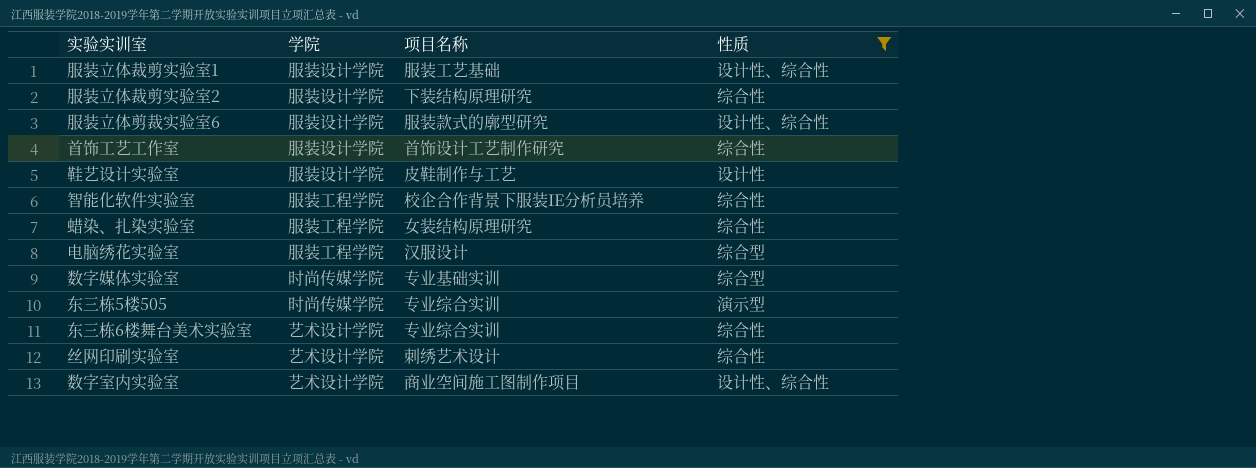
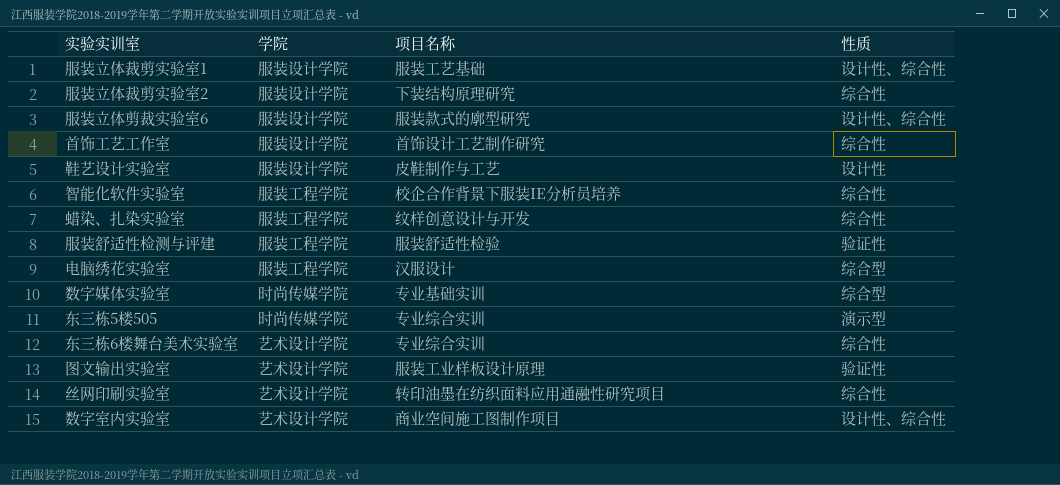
filter: 性质 != 验证性 -> none
蜡染、扎染实验室 | 项目名称: 女装结构原理研究 -> 纹样创意设计与开发
丝网印刷实验室 | 项目名称: 刺绣艺术设计 -> 转印油墨在纺织面料应用通融性研究项目

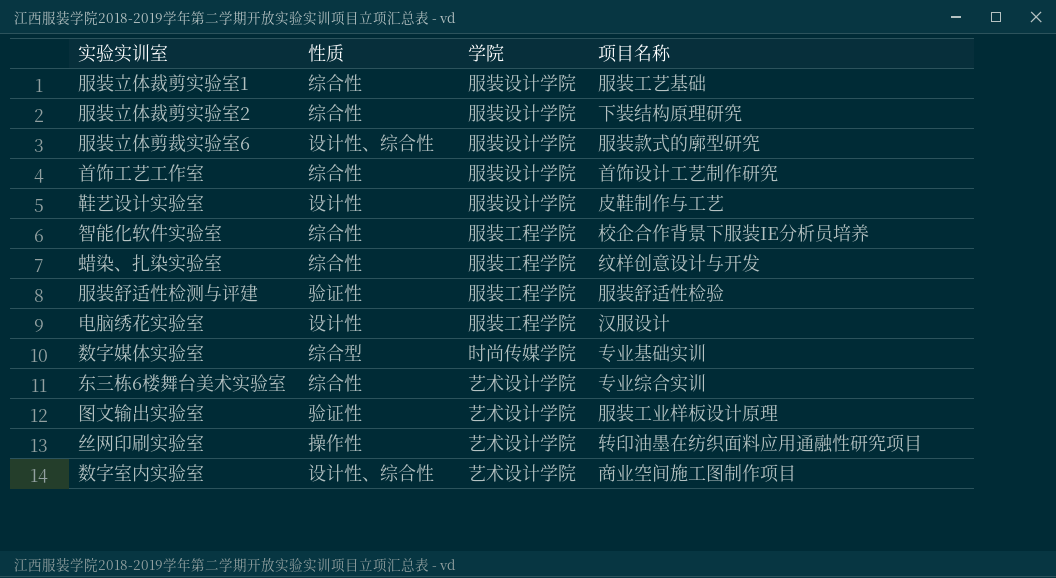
column 性质 | position: 4 -> 2
row 东三栋5楼505: 时尚传媒学院 | 专业综合实训 | 演示型 -> none
服装立体裁剪实验室1 | 性质: 设计性、综合性 -> 综合性
电脑绣花实验室 | 性质: 综合型 -> 设计性
丝网印刷实验室 | 性质: 综合性 -> 操作性

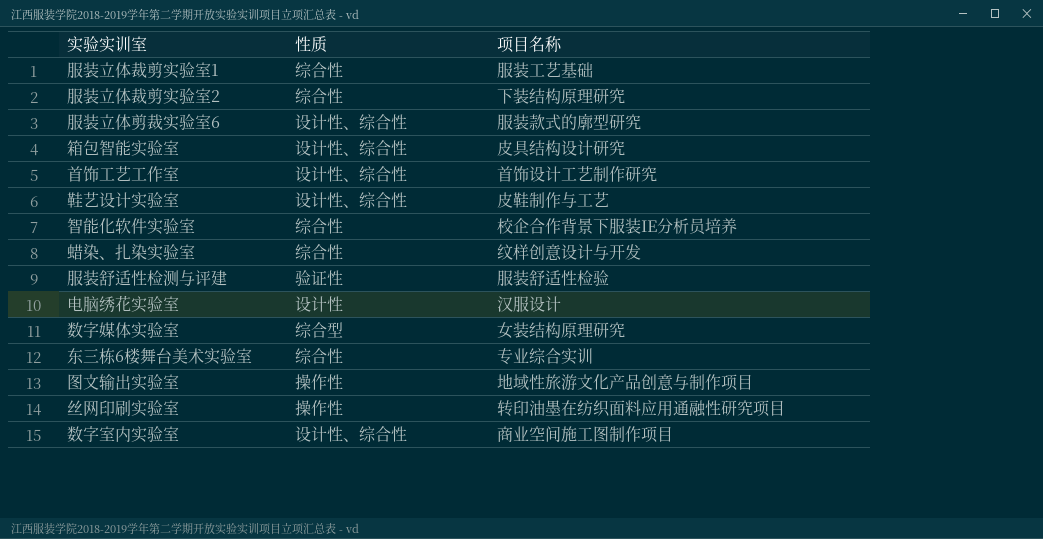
column 学院 | position: 3 -> none
row 箱包智能实验室: none -> 设计性、综合性 | 皮具结构设计研究
首饰工艺工作室 | 性质: 综合性 -> 设计性、综合性
鞋艺设计实验室 | 性质: 设计性 -> 设计性、综合性
数字媒体实验室 | 项目名称: 专业基础实训 -> 女装结构原理研究
图文输出实验室 | 性质: 验证性 -> 操作性
图文输出实验室 | 项目名称: 服装工业样板设计原理 -> 地域性旅游文化产品创意与制作项目

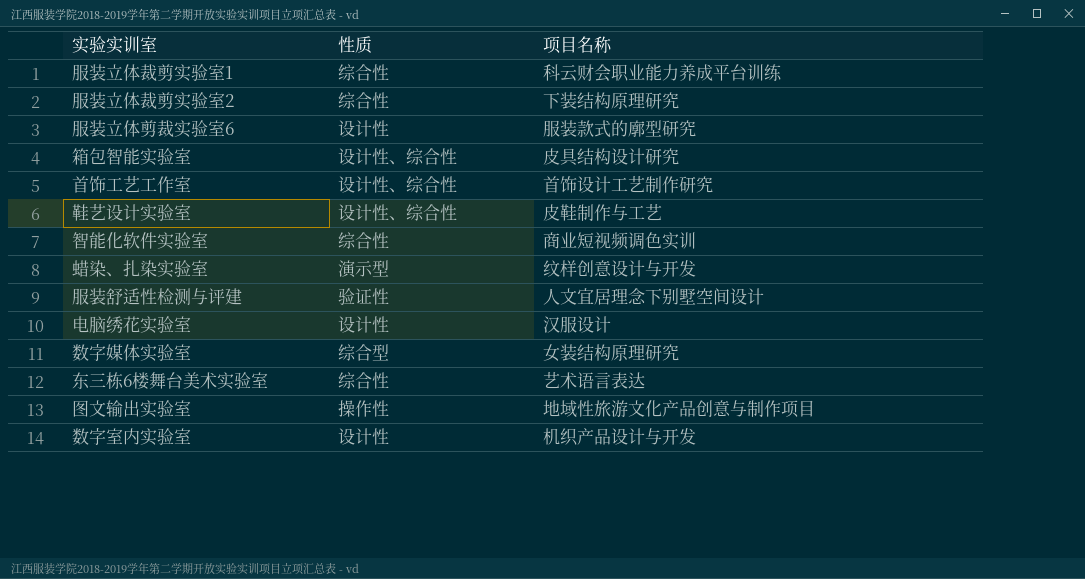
row 丝网印刷实验室: 操作性 | 转印油墨在纺织面料应用通融性研究项目 -> none
服装立体裁剪实验室1 | 项目名称: 服装工艺基础 -> 科云财会职业能力养成平台训练
服装立体剪裁实验室6 | 性质: 设计性、综合性 -> 设计性
智能化软件实验室 | 项目名称: 校企合作背景下服装IE分析员培养 -> 商业短视频调色实训
蜡染、扎染实验室 | 性质: 综合性 -> 演示型
服装舒适性检测与评建 | 项目名称: 服装舒适性检验 -> 人文宜居理念下别墅空间设计
东三栋6楼舞台美术实验室 | 项目名称: 专业综合实训 -> 艺术语言表达
数字室内实验室 | 性质: 设计性、综合性 -> 设计性
数字室内实验室 | 项目名称: 商业空间施工图制作项目 -> 机织产品设计与开发

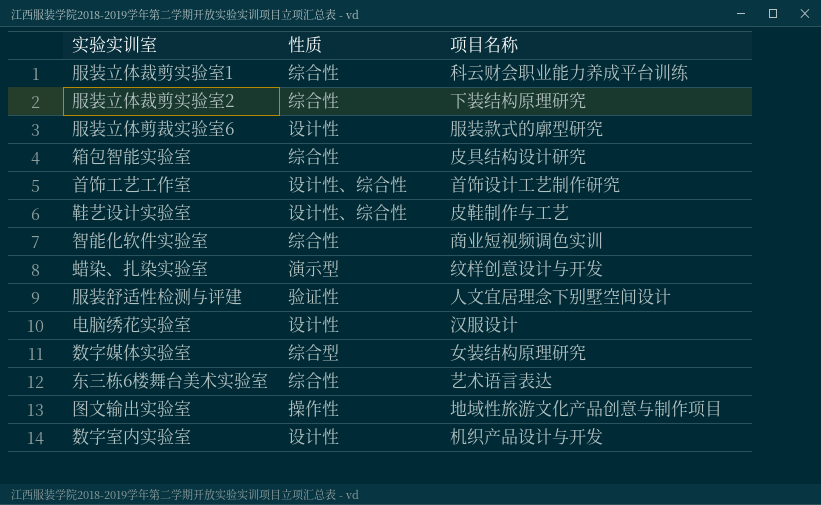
箱包智能实验室 | 性质: 设计性、综合性 -> 综合性

